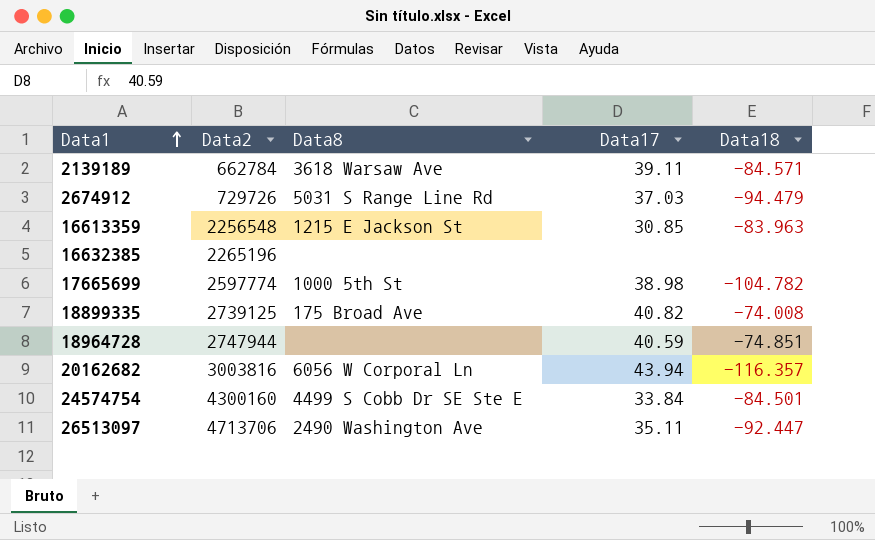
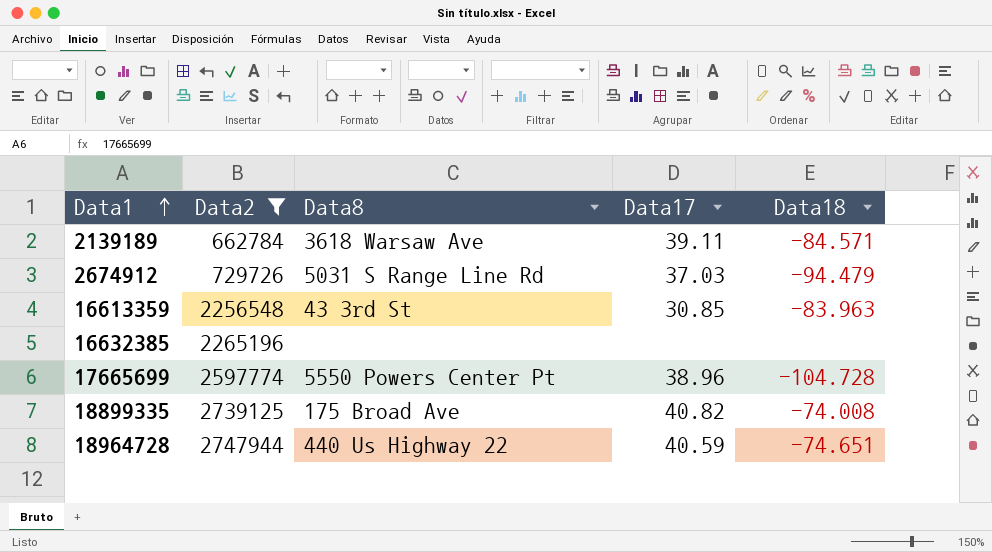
filter: none -> Data2 <= 2747944
16613359 | Data8: 1215 E Jackson St -> 43 3rd St
17665699 | Data8: 1000 5th St -> 5550 Powers Center Pt
17665699 | Data17: 38.98 -> 38.96
17665699 | Data18: -104.782 -> -104.728
18964728 | Data8: none -> 440 Us Highway 22
18964728 | Data18: -74.851 -> -74.651

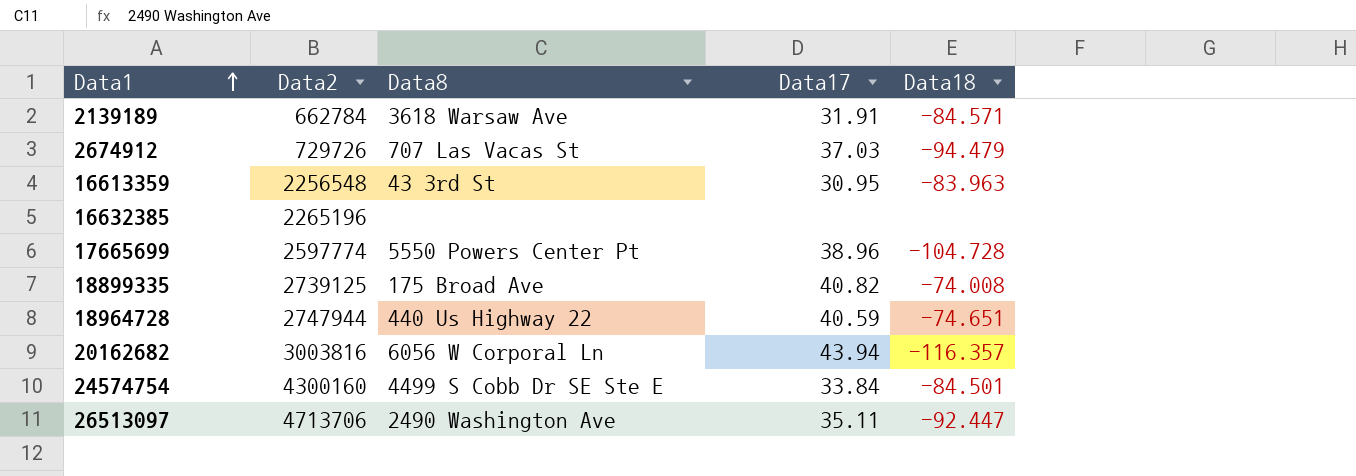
filter: Data2 <= 2747944 -> none
2139189 | Data17: 39.11 -> 31.91
2674912 | Data8: 5031 S Range Line Rd -> 707 Las Vacas St
16613359 | Data17: 30.85 -> 30.95

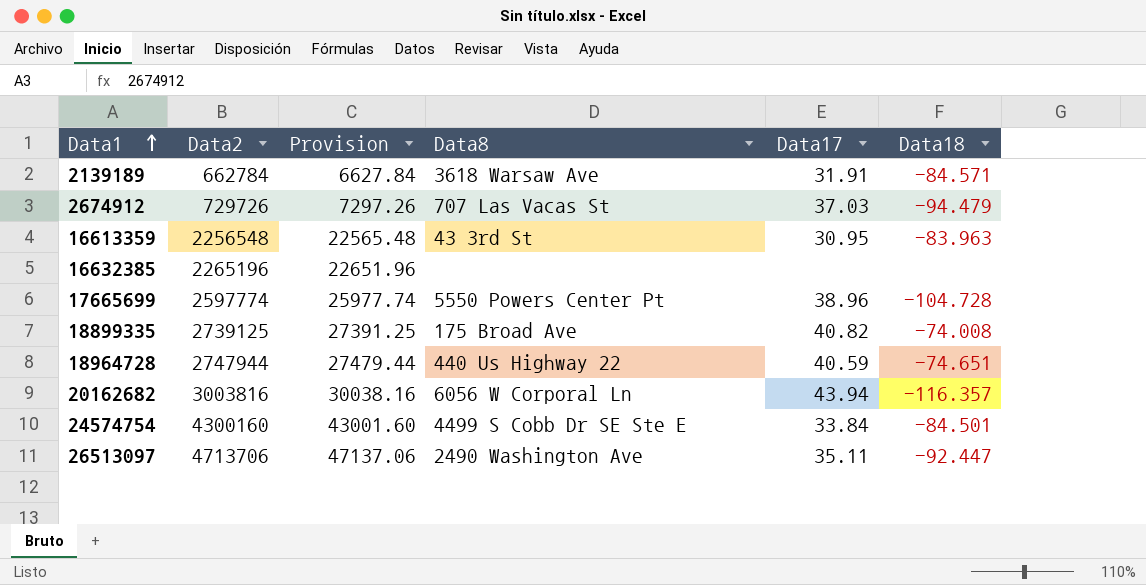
column Provision | formula: none -> [Data2] * 0.01

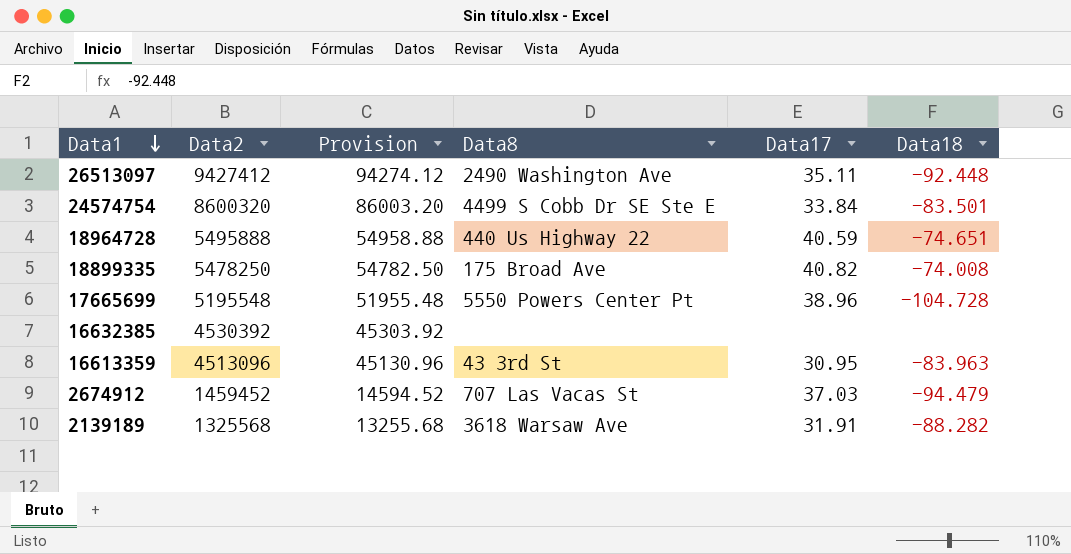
row order: Data1 ascending -> Data1 descending
row 20162682: 3003816 | 30038.16 | 6056 W Corporal Ln | 43.94 | -116.357 -> none
26513097 | Data2: 4713706 -> 9427412
26513097 | Provision: 47137.06 -> 94274.12
26513097 | Data18: -92.447 -> -92.448
24574754 | Data2: 4300160 -> 8600320
24574754 | Provision: 43001.60 -> 86003.20
24574754 | Data18: -84.501 -> -83.501
18964728 | Data2: 2747944 -> 5495888
18964728 | Provision: 27479.44 -> 54958.88
18899335 | Data2: 2739125 -> 5478250
18899335 | Provision: 27391.25 -> 54782.50
17665699 | Data2: 2597774 -> 5195548
17665699 | Provision: 25977.74 -> 51955.48
16632385 | Data2: 2265196 -> 4530392
16632385 | Provision: 22651.96 -> 45303.92
16613359 | Data2: 2256548 -> 4513096
16613359 | Provision: 22565.48 -> 45130.96
2674912 | Data2: 729726 -> 1459452
2674912 | Provision: 7297.26 -> 14594.52
2139189 | Data2: 662784 -> 1325568
2139189 | Provision: 6627.84 -> 13255.68
2139189 | Data18: -84.571 -> -88.282

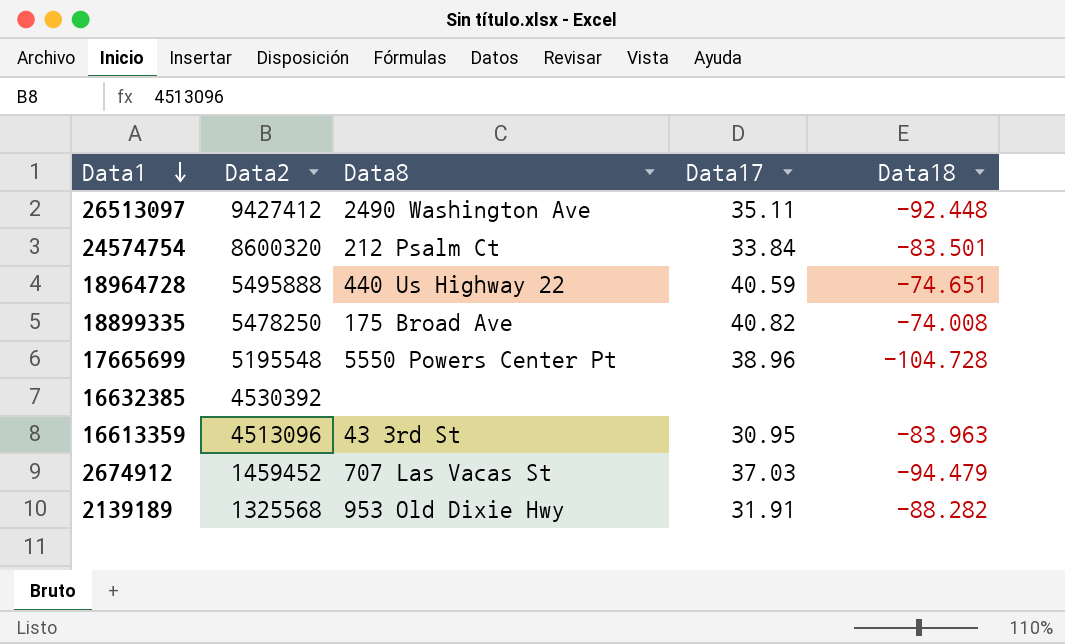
column Provision | formula: [Data2] * 0.01 -> none
24574754 | Data8: 4499 S Cobb Dr SE Ste E -> 212 Psalm Ct
2139189 | Data8: 3618 Warsaw Ave -> 953 Old Dixie Hwy

